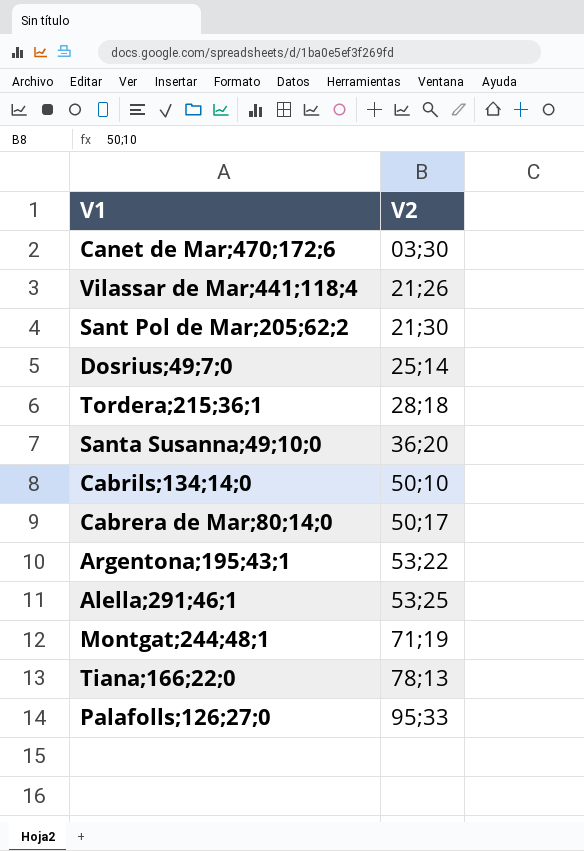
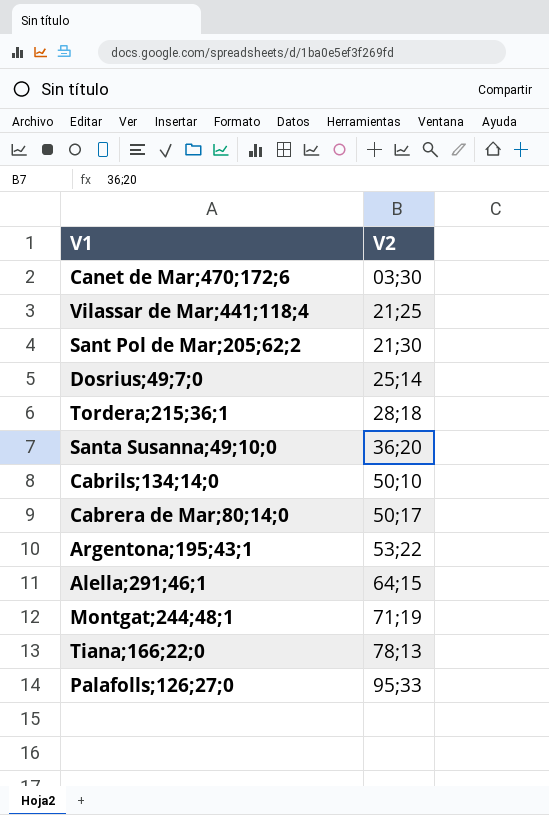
Vilassar de Mar;441;118;4 | V2: 21;26 -> 21;25
Alella;291;46;1 | V2: 53;25 -> 64;15

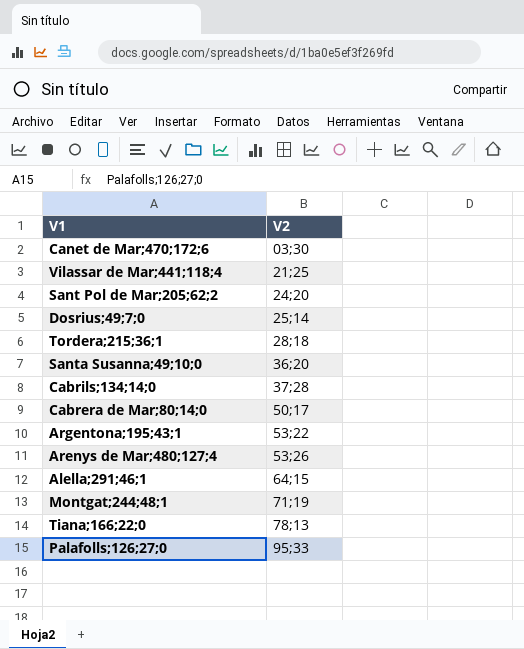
Sant Pol de Mar;205;62;2 | V2: 21;30 -> 24;20
Cabrils;134;14;0 | V2: 50;10 -> 37;28
row Arenys de Mar;480;127;4: none -> 53;26

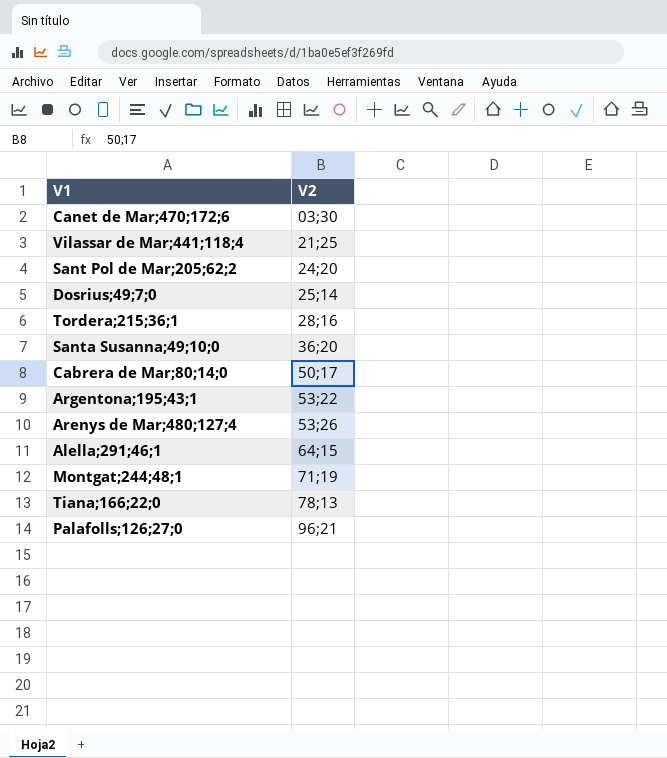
row Cabrils;134;14;0: 37;28 -> none
Tordera;215;36;1 | V2: 28;18 -> 28;16
Palafolls;126;27;0 | V2: 95;33 -> 96;21

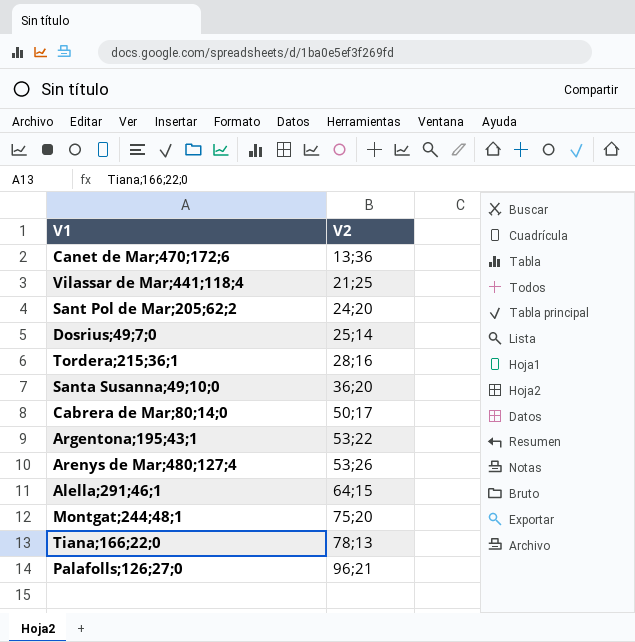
Canet de Mar;470;172;6 | V2: 03;30 -> 13;36
Montgat;244;48;1 | V2: 71;19 -> 75;20

